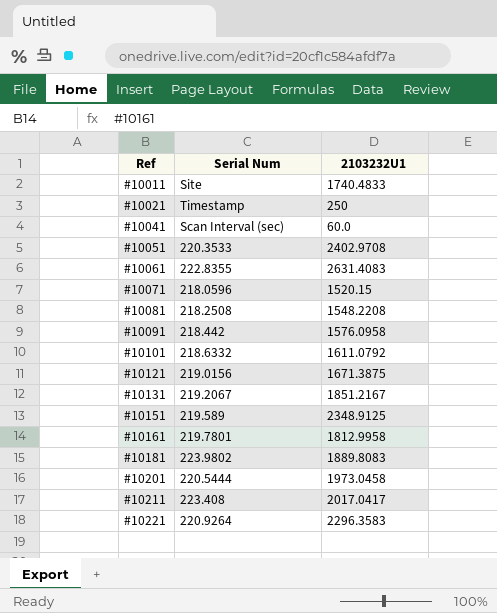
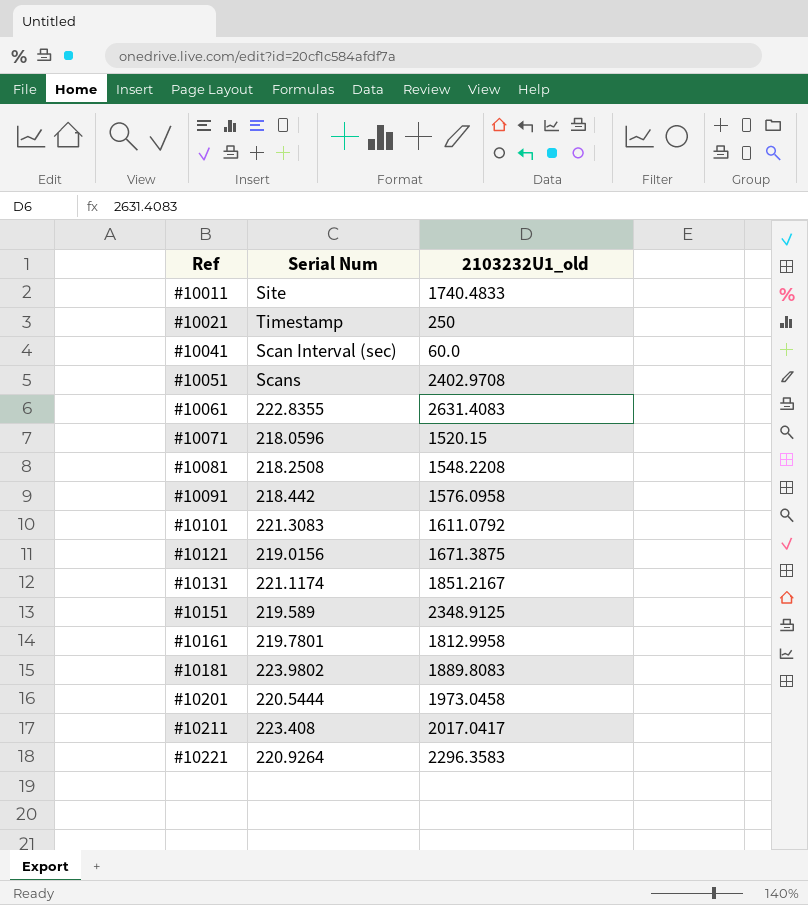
column name: 2103232U1 -> 2103232U1_old
#10051 | Serial Num: 220.3533 -> Scans
#10101 | Serial Num: 218.6332 -> 221.3083
#10131 | Serial Num: 219.2067 -> 221.1174

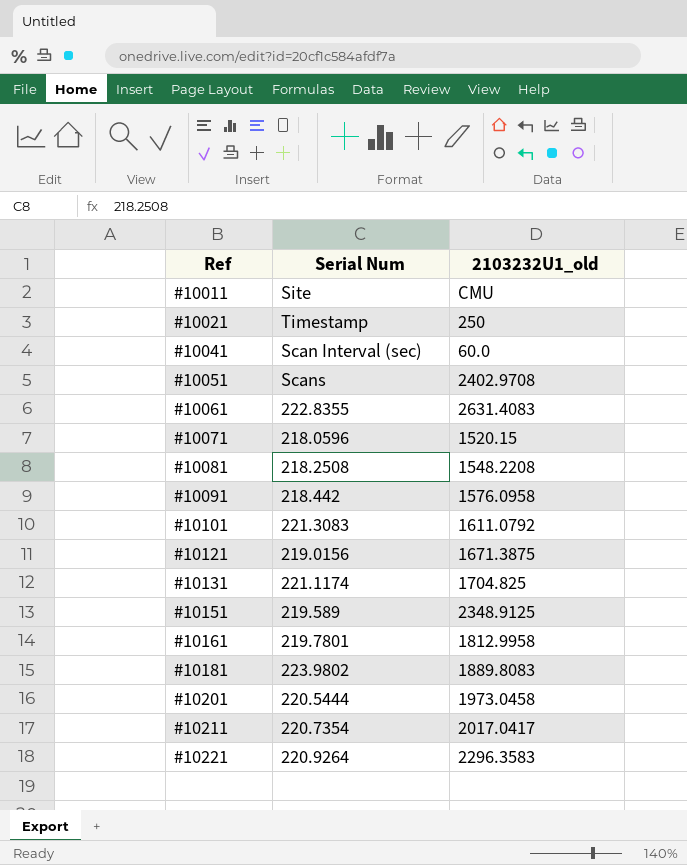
#10011 | 2103232U1_old: 1740.4833 -> CMU
#10131 | 2103232U1_old: 1851.2167 -> 1704.825
#10211 | Serial Num: 223.408 -> 220.7354

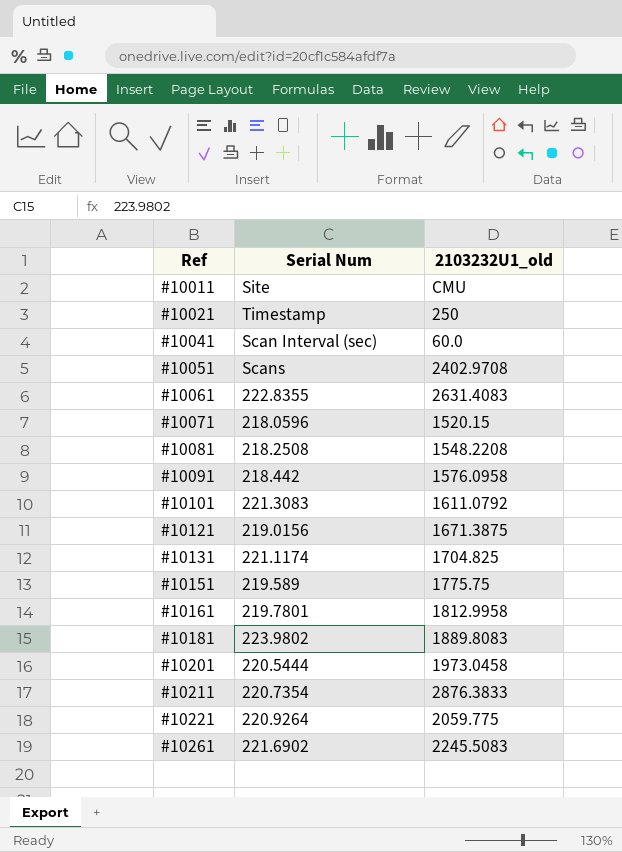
#10151 | 2103232U1_old: 2348.9125 -> 1775.75
#10211 | 2103232U1_old: 2017.0417 -> 2876.3833
#10221 | 2103232U1_old: 2296.3583 -> 2059.775
row #10261: none -> 221.6902 | 2245.5083

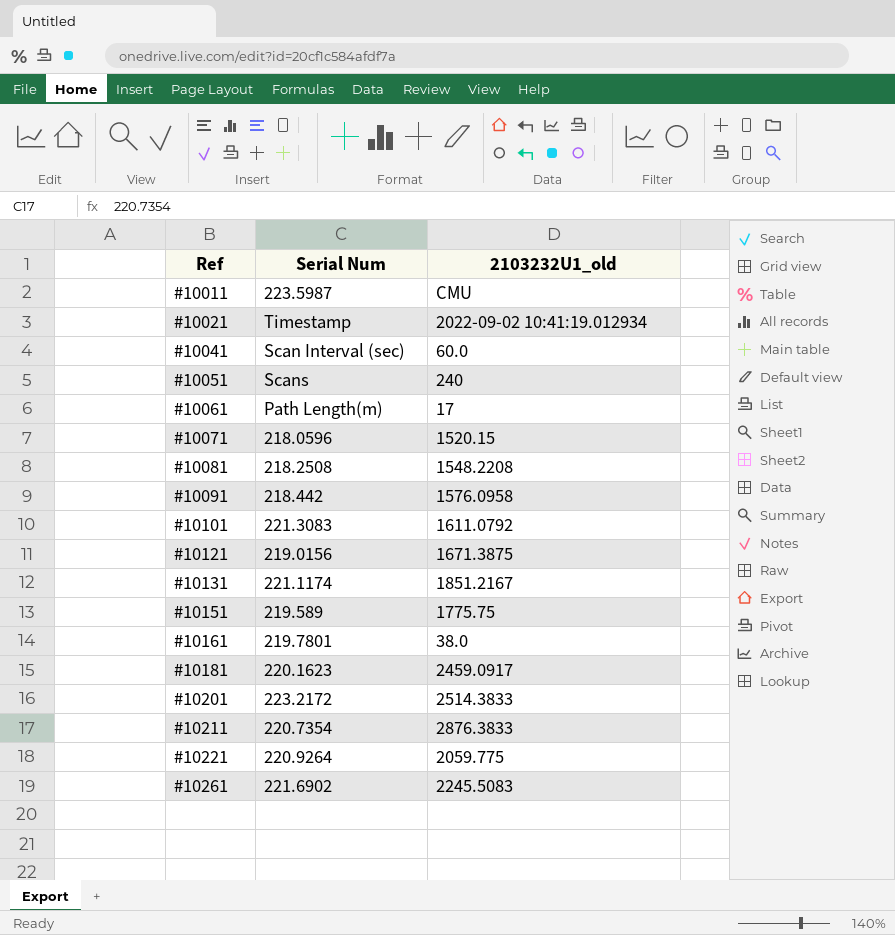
#10011 | Serial Num: Site -> 223.5987
#10021 | 2103232U1_old: 250 -> 2022-09-02 10:41:19.012934
#10051 | 2103232U1_old: 2402.9708 -> 240
#10061 | Serial Num: 222.8355 -> Path Length(m)
#10061 | 2103232U1_old: 2631.4083 -> 17
#10131 | 2103232U1_old: 1704.825 -> 1851.2167
#10161 | 2103232U1_old: 1812.9958 -> 38.0
#10181 | Serial Num: 223.9802 -> 220.1623
#10181 | 2103232U1_old: 1889.8083 -> 2459.0917
#10201 | Serial Num: 220.5444 -> 223.2172
#10201 | 2103232U1_old: 1973.0458 -> 2514.3833

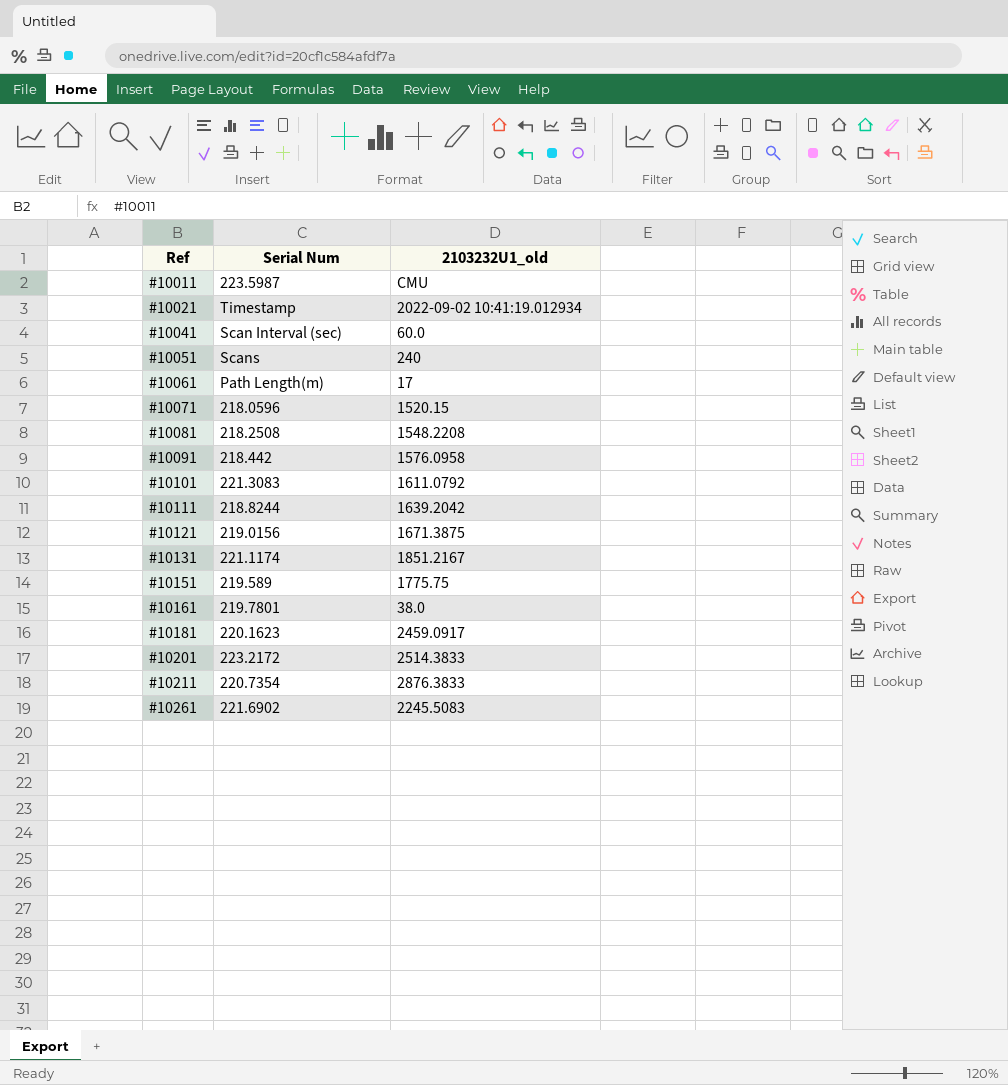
row #10221: 220.9264 | 2059.775 -> none
row #10111: none -> 218.8244 | 1639.2042

